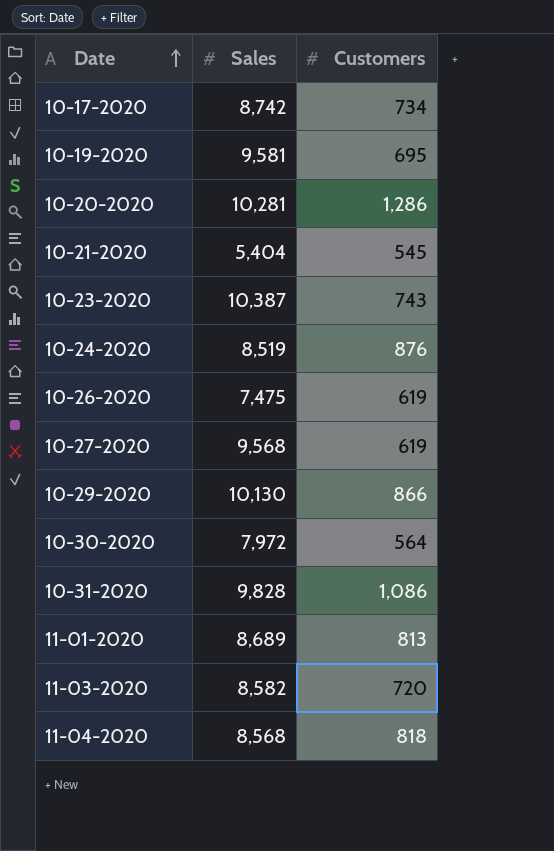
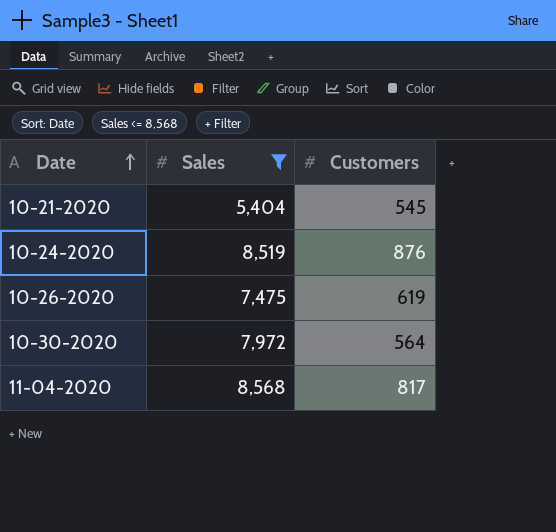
filter: none -> Sales <= 8,568
11-04-2020 | Customers: 818 -> 817

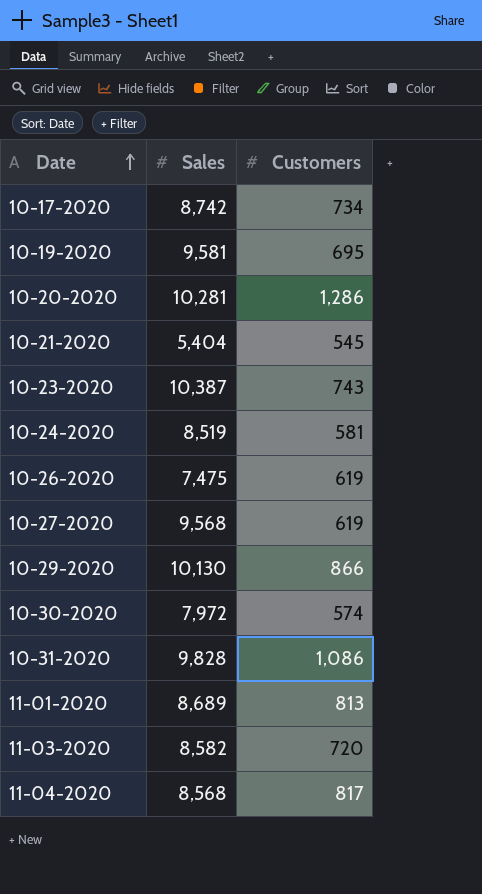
filter: Sales <= 8,568 -> none
10-24-2020 | Customers: 876 -> 581
10-30-2020 | Customers: 564 -> 574

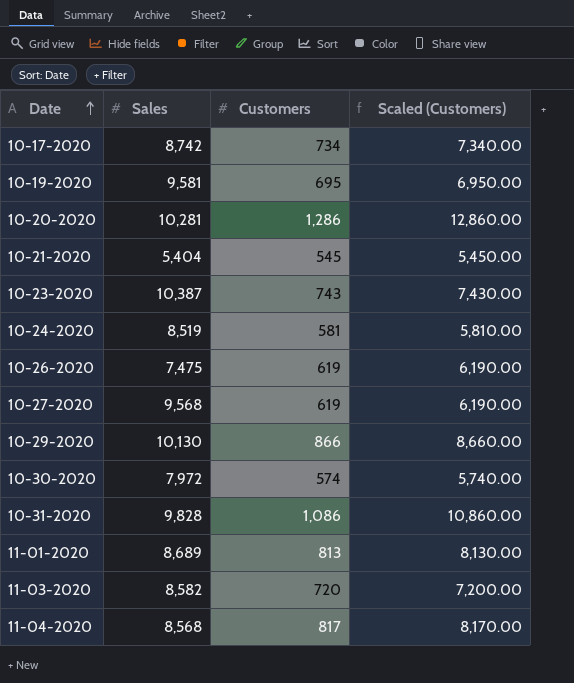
column Scaled (Customers) | formula: none -> [Customers] * 10

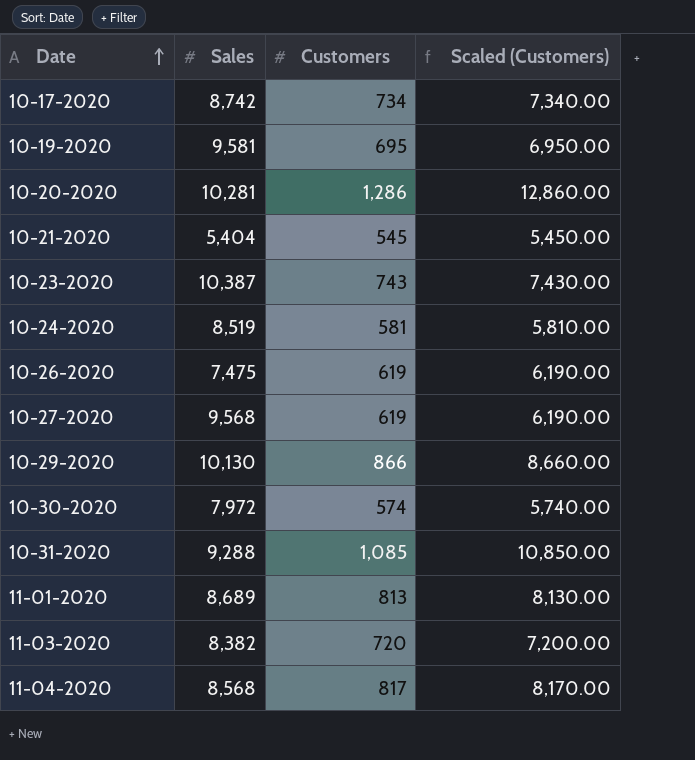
10-31-2020 | Sales: 9,828 -> 9,288
10-31-2020 | Customers: 1,086 -> 1,085
10-31-2020 | Scaled (Customers): 10,860.00 -> 10,850.00
11-03-2020 | Sales: 8,582 -> 8,382

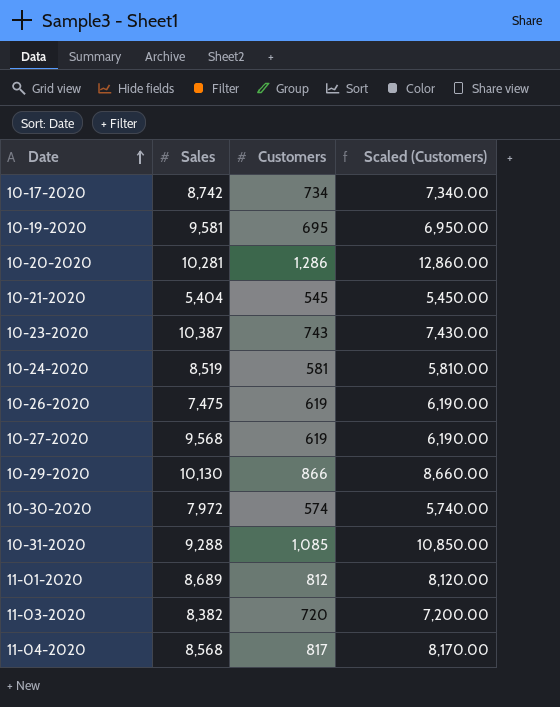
11-01-2020 | Customers: 813 -> 812
11-01-2020 | Scaled (Customers): 8,130.00 -> 8,120.00

